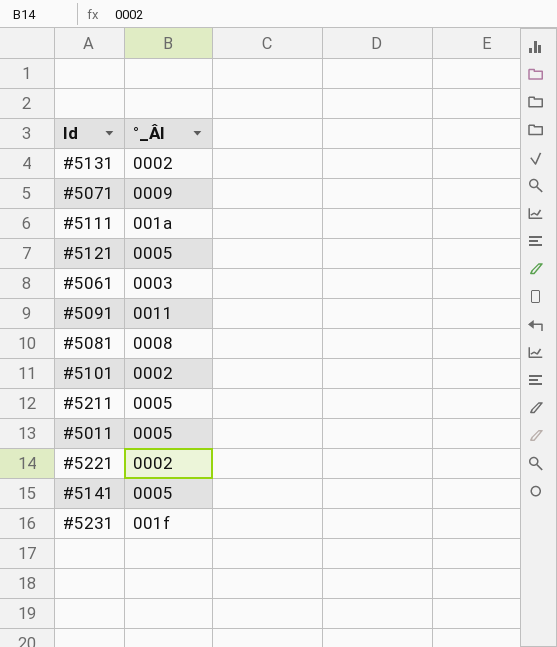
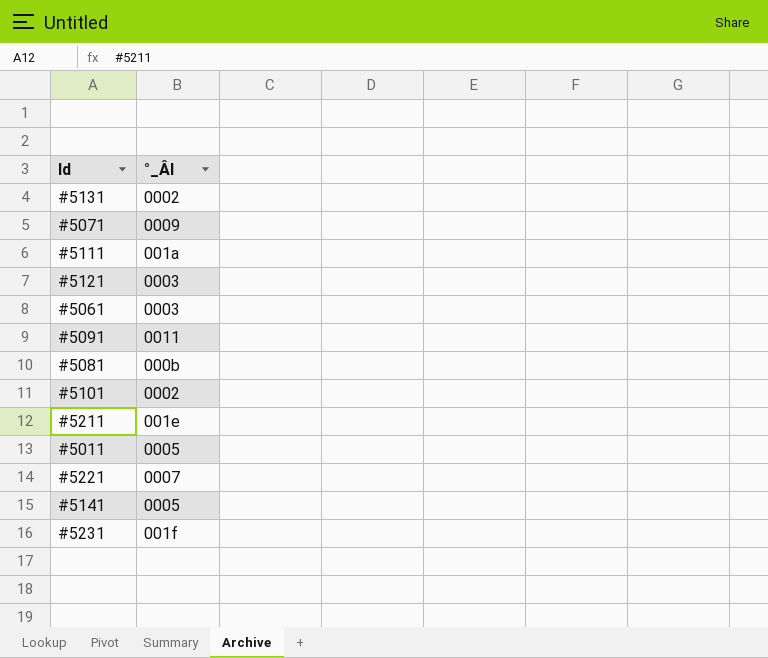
#5121 | °_ÂI: 0005 -> 0003
#5081 | °_ÂI: 0008 -> 000b
#5211 | °_ÂI: 0005 -> 001e
#5221 | °_ÂI: 0002 -> 0007

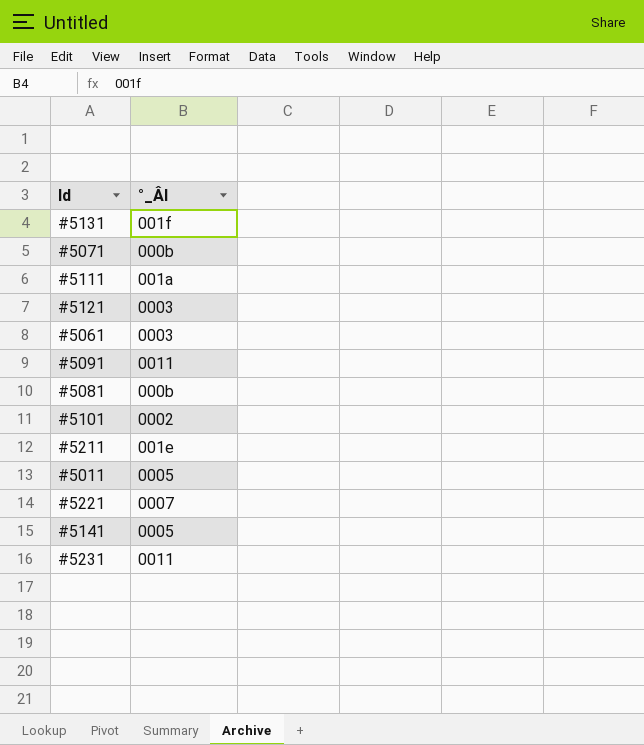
#5131 | °_ÂI: 0002 -> 001f
#5071 | °_ÂI: 0009 -> 000b
#5231 | °_ÂI: 001f -> 0011

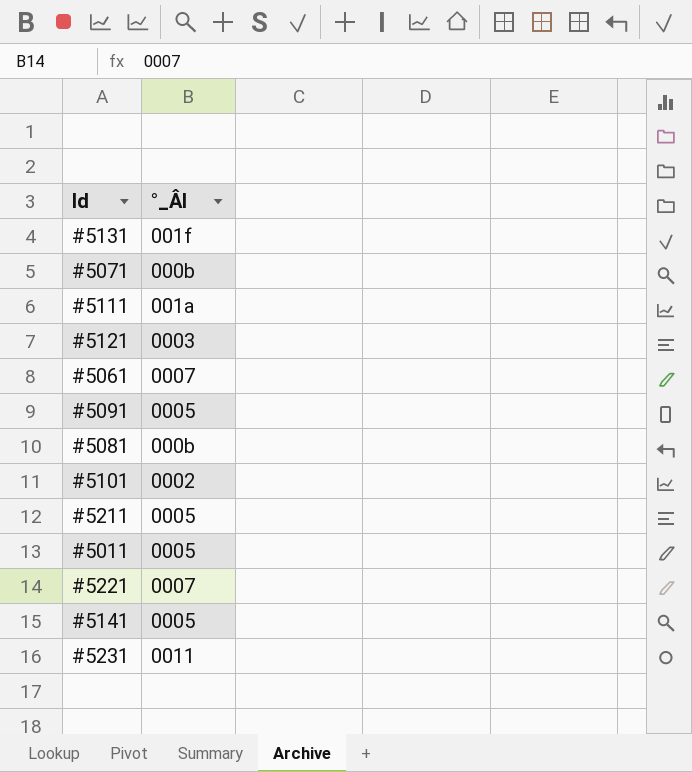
#5061 | °_ÂI: 0003 -> 0007
#5091 | °_ÂI: 0011 -> 0005
#5211 | °_ÂI: 001e -> 0005

